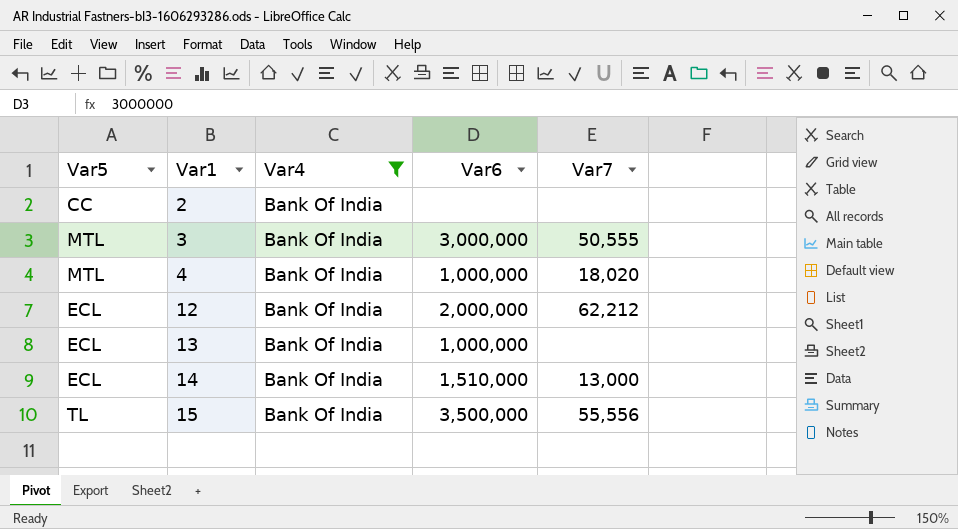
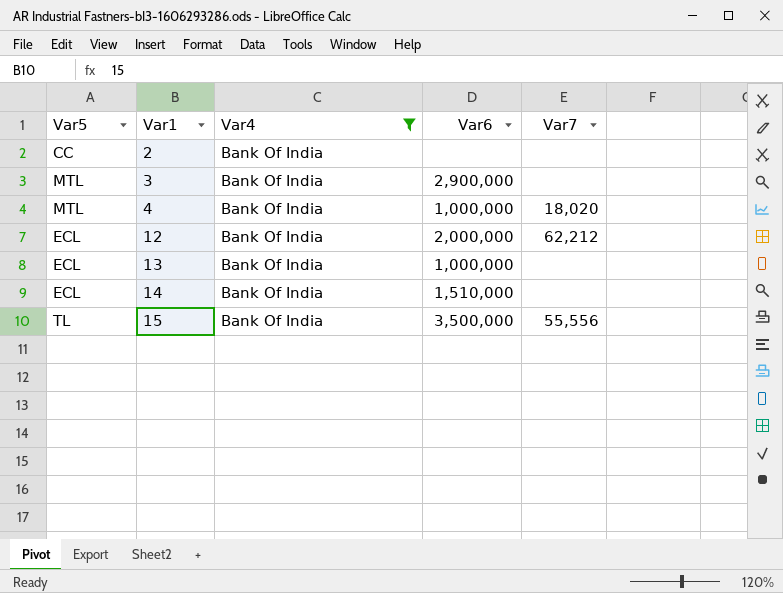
3 | Var6: 3,000,000 -> 2,900,000
3 | Var7: 50,555 -> none
14 | Var7: 13,000 -> none

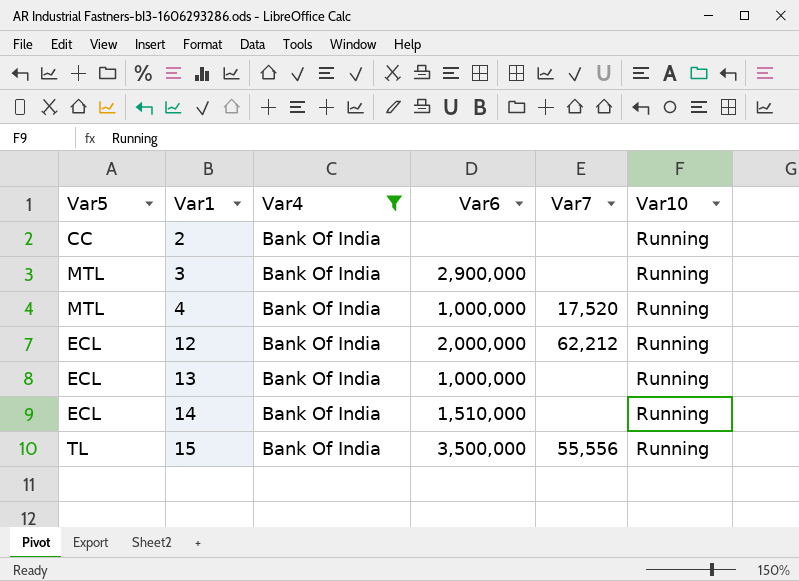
column Var10 | position: none -> 6
4 | Var7: 18,020 -> 17,520

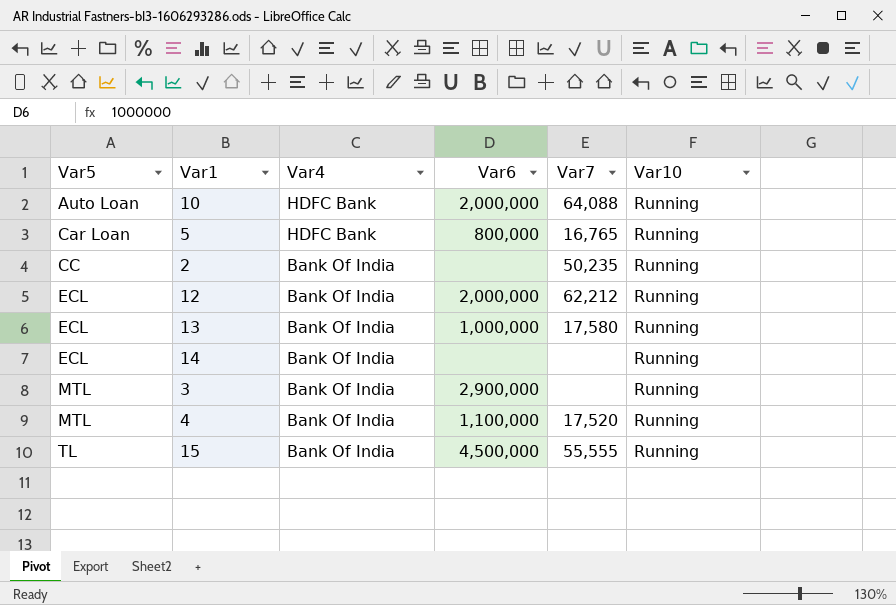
filter: Var4 = Bank Of India -> none
row order: Var1 ascending -> Var5 ascending
2 | Var7: none -> 50,235
13 | Var7: none -> 17,580
14 | Var6: 1,510,000 -> none
4 | Var6: 1,000,000 -> 1,100,000
15 | Var6: 3,500,000 -> 4,500,000
15 | Var7: 55,556 -> 55,555

